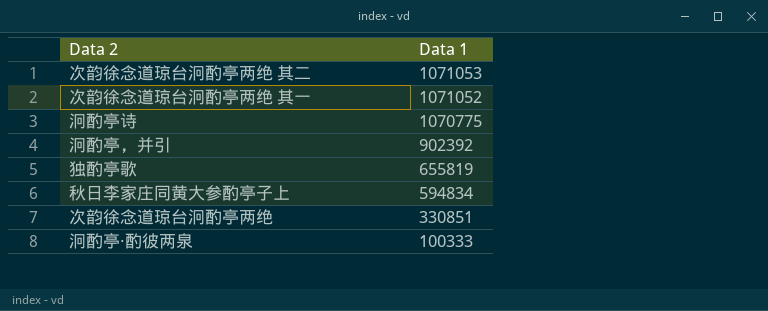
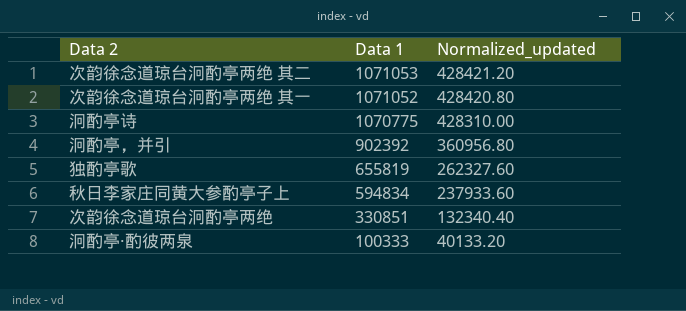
column Normalized_updated | formula: none -> [Data 1] * 0.4

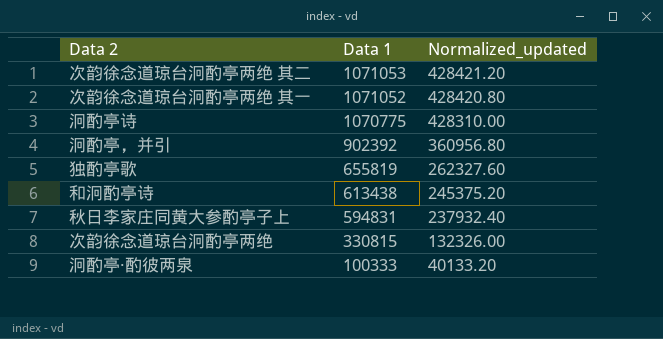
row 和泂酌亭诗: none -> 613438 | 245375.20
秋日李家庄同黄大参酌亭子上 | Data 1: 594834 -> 594831
秋日李家庄同黄大参酌亭子上 | Normalized_updated: 237933.60 -> 237932.40
次韵徐念道琼台泂酌亭两绝 | Data 1: 330851 -> 330815
次韵徐念道琼台泂酌亭两绝 | Normalized_updated: 132340.40 -> 132326.00

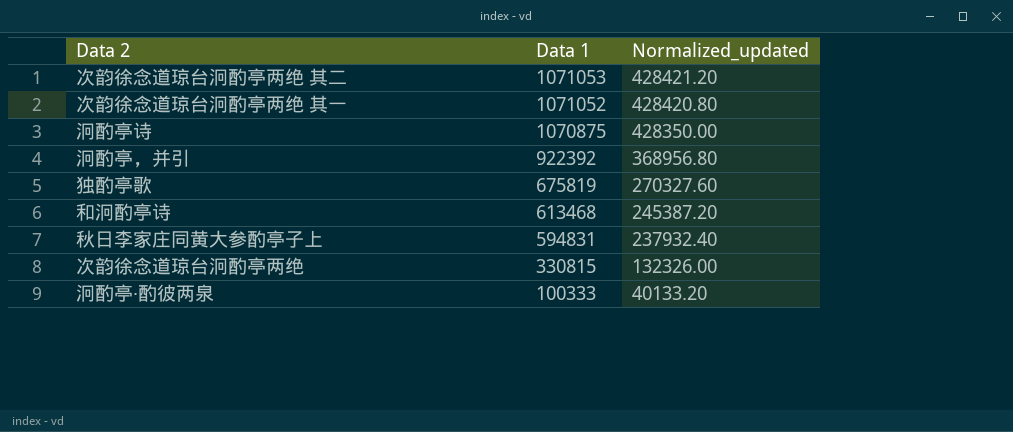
泂酌亭诗 | Data 1: 1070775 -> 1070875
泂酌亭诗 | Normalized_updated: 428310.00 -> 428350.00
泂酌亭，并引 | Data 1: 902392 -> 922392
泂酌亭，并引 | Normalized_updated: 360956.80 -> 368956.80
独酌亭歌 | Data 1: 655819 -> 675819
独酌亭歌 | Normalized_updated: 262327.60 -> 270327.60
和泂酌亭诗 | Data 1: 613438 -> 613468
和泂酌亭诗 | Normalized_updated: 245375.20 -> 245387.20

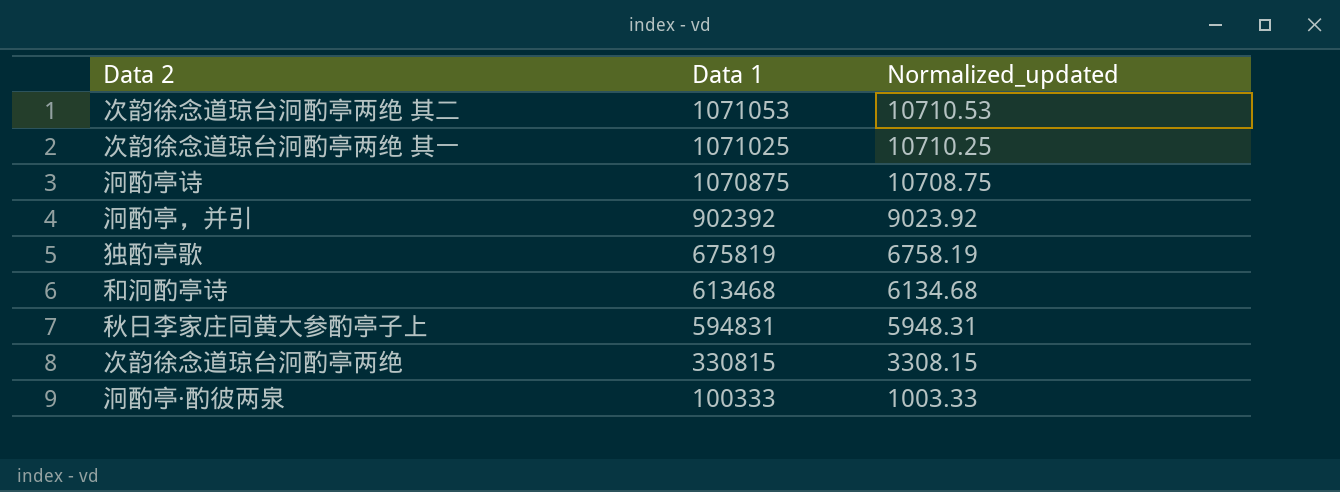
column Normalized_updated | formula: [Data 1] * 0.4 -> [Data 1] * 0.01
次韵徐念道琼台泂酌亭两绝 其一 | Data 1: 1071052 -> 1071025
泂酌亭，并引 | Data 1: 922392 -> 902392

